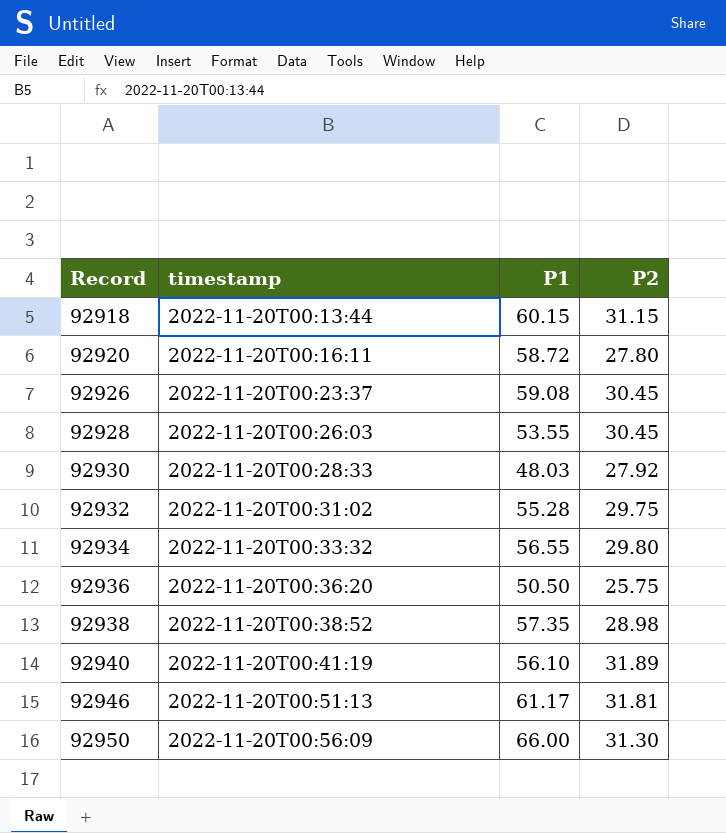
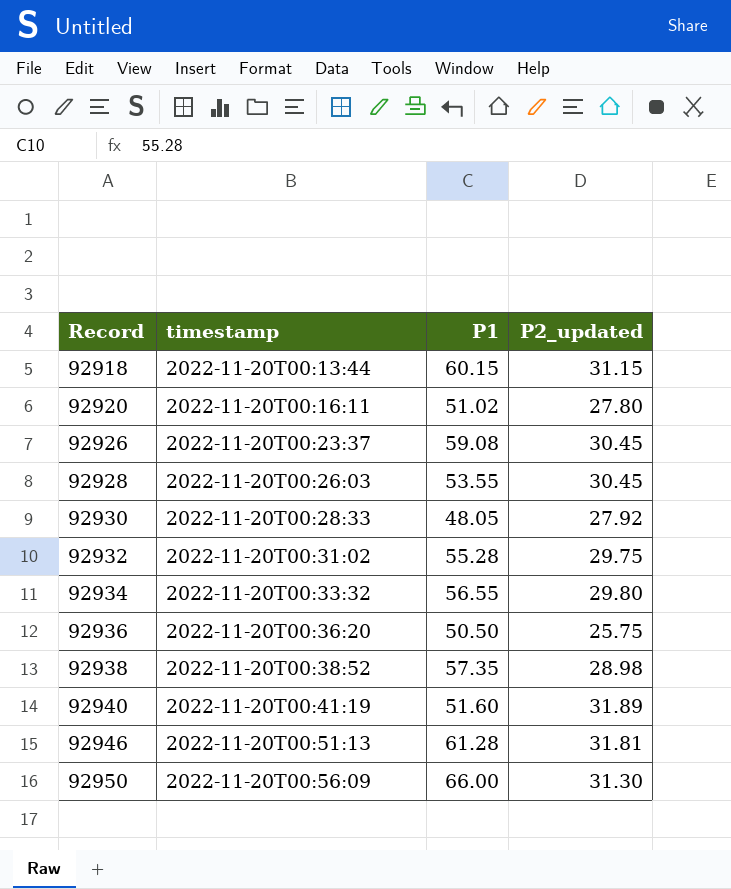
column name: P2 -> P2_updated
92920 | P1: 58.72 -> 51.02
92930 | P1: 48.03 -> 48.05
92940 | P1: 56.10 -> 51.60
92946 | P1: 61.17 -> 61.28

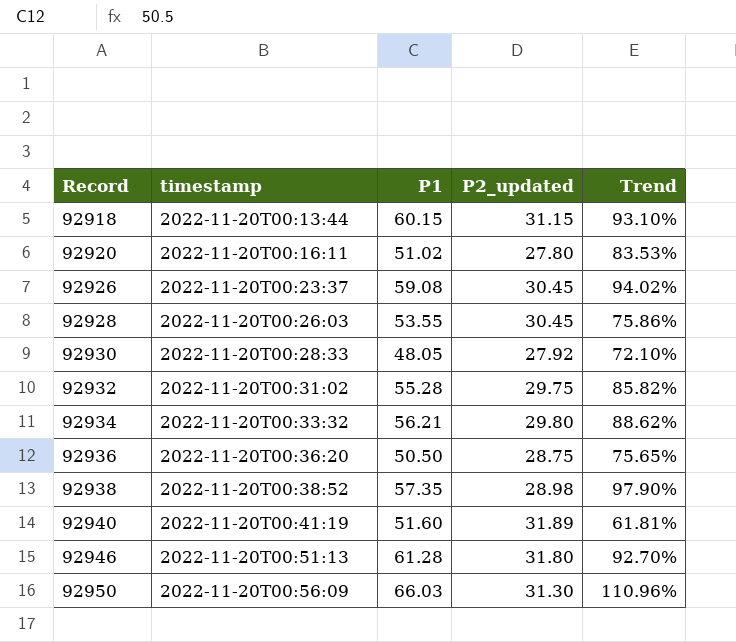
column Trend | formula: none -> ([P1] - [P2_updated]) / [P2_updated]
92934 | P1: 56.55 -> 56.21
92936 | P2_updated: 25.75 -> 28.75
92946 | P2_updated: 31.81 -> 31.80
92950 | P1: 66.00 -> 66.03

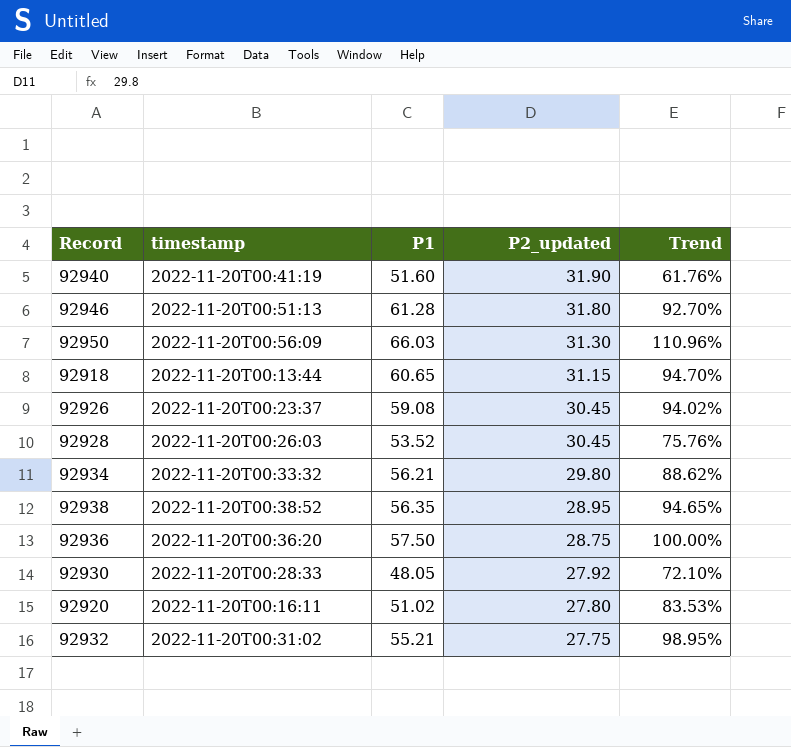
row order: Record ascending -> P2_updated descending
92940 | P2_updated: 31.89 -> 31.90
92940 | Trend: 61.81% -> 61.76%
92918 | P1: 60.15 -> 60.65
92918 | Trend: 93.10% -> 94.70%
92928 | P1: 53.55 -> 53.52
92928 | Trend: 75.86% -> 75.76%
92938 | P1: 57.35 -> 56.35
92938 | P2_updated: 28.98 -> 28.95
92938 | Trend: 97.90% -> 94.65%
92936 | P1: 50.50 -> 57.50
92936 | Trend: 75.65% -> 100.00%
92932 | P1: 55.28 -> 55.21
92932 | P2_updated: 29.75 -> 27.75
92932 | Trend: 85.82% -> 98.95%

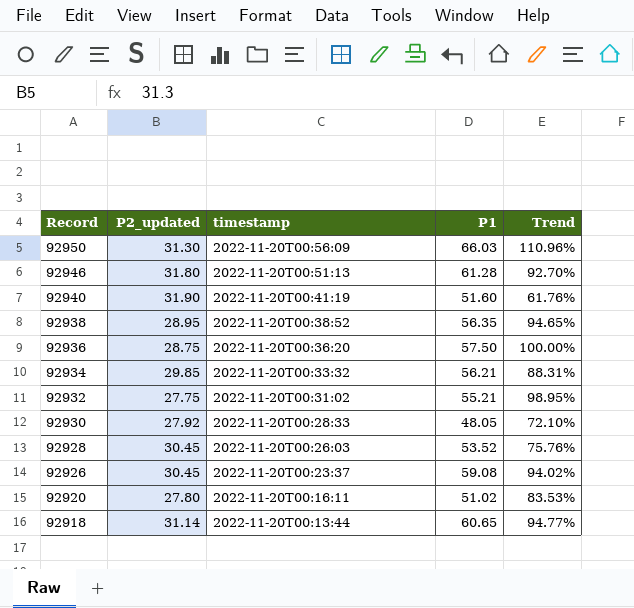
row order: P2_updated descending -> Record descending
column P2_updated | position: 4 -> 2
92934 | P2_updated: 29.80 -> 29.85
92934 | Trend: 88.62% -> 88.31%
92918 | P2_updated: 31.15 -> 31.14
92918 | Trend: 94.70% -> 94.77%

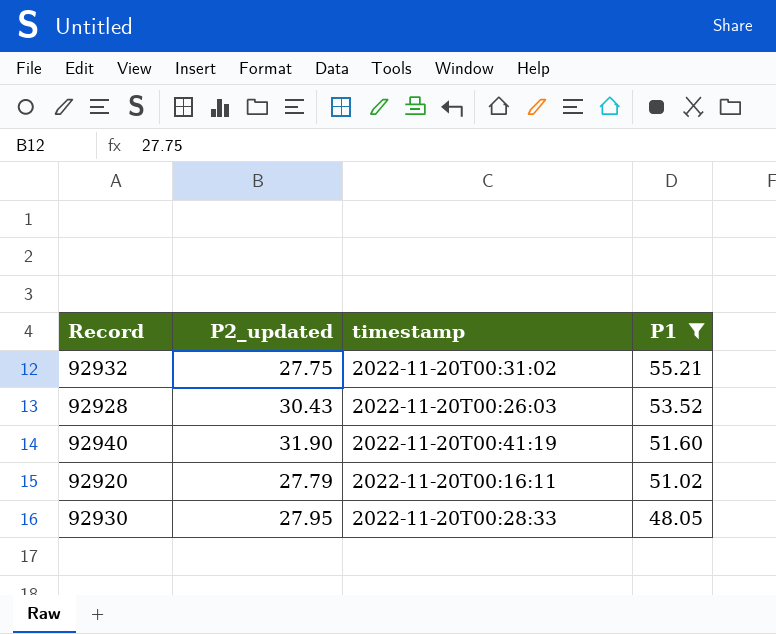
filter: none -> P1 <= 55.21
row order: Record descending -> P1 descending
column Trend | formula: ([P1] - [P2_updated]) / [P2_updated] -> none
92928 | P2_updated: 30.45 -> 30.43
92920 | P2_updated: 27.80 -> 27.79
92930 | P2_updated: 27.92 -> 27.95

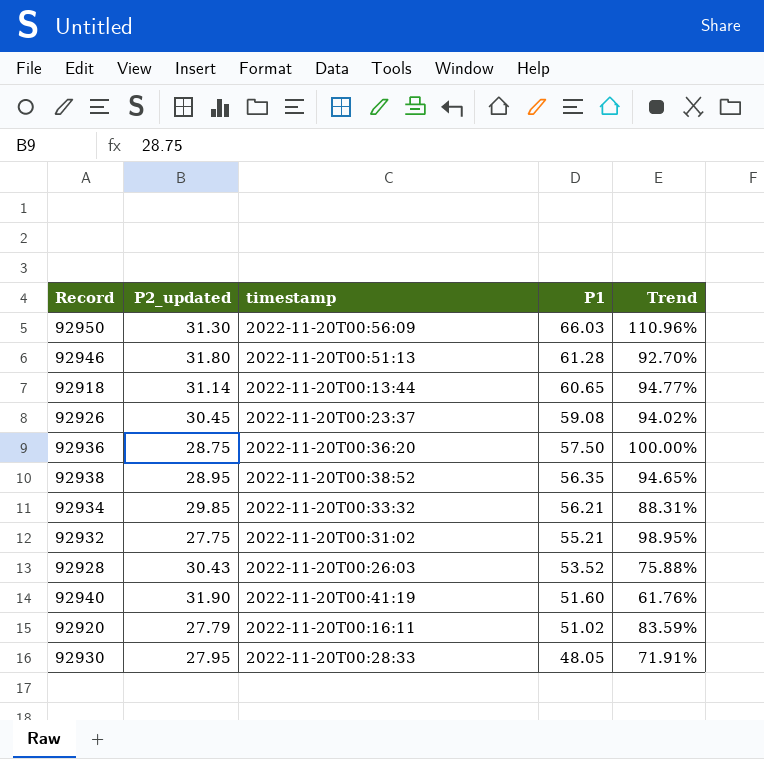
filter: P1 <= 55.21 -> none
column Trend | formula: none -> ([P1] - [P2_updated]) / [P2_updated]

